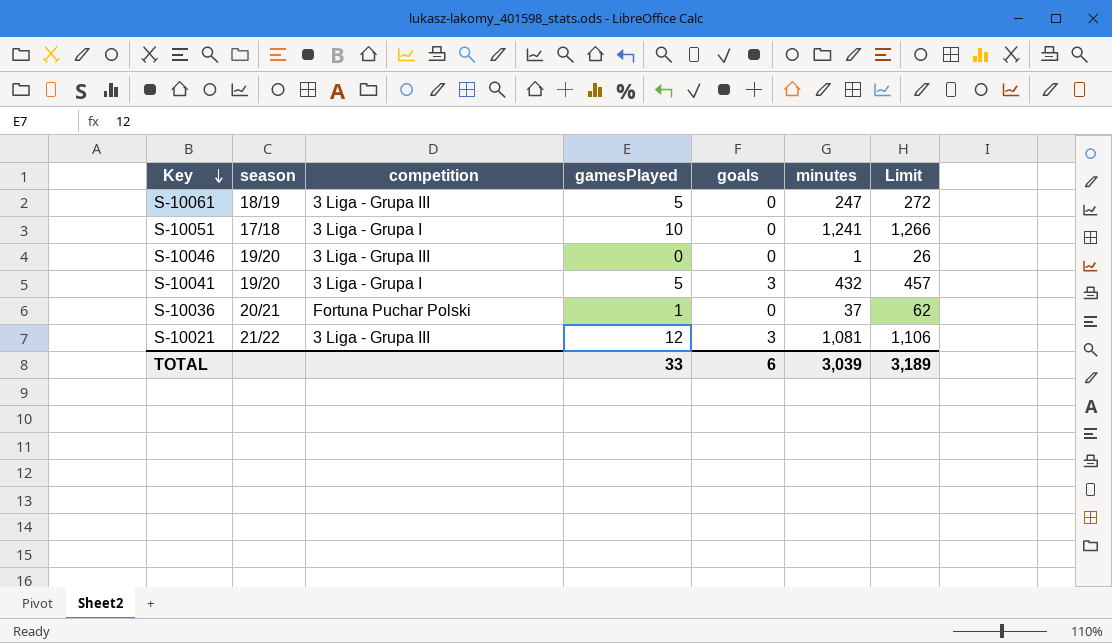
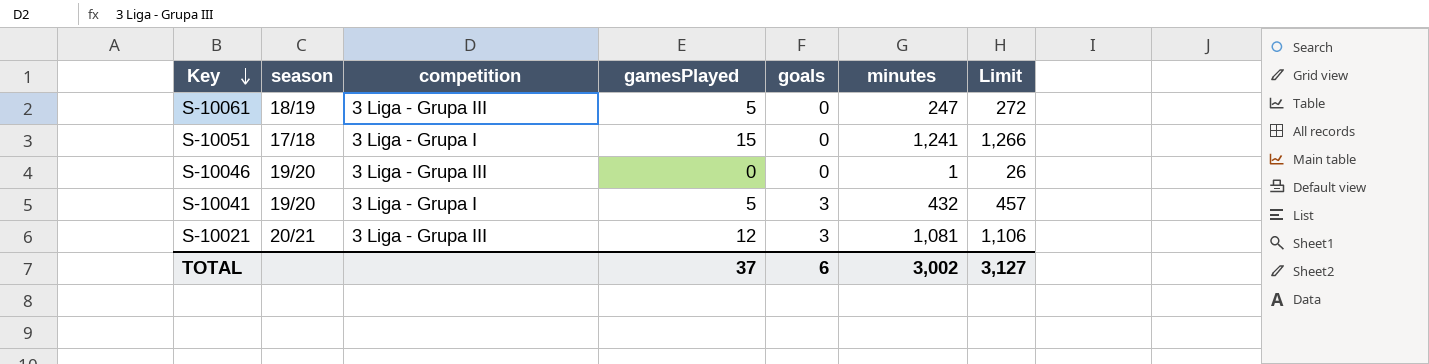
row S-10036: 20/21 | Fortuna Puchar Polski | 1 | 0 | 37 | 62 -> none
S-10051 | gamesPlayed: 10 -> 15
S-10021 | season: 21/22 -> 20/21
TOTAL | gamesPlayed: 33 -> 37
TOTAL | minutes: 3,039 -> 3,002
TOTAL | Limit: 3,189 -> 3,127

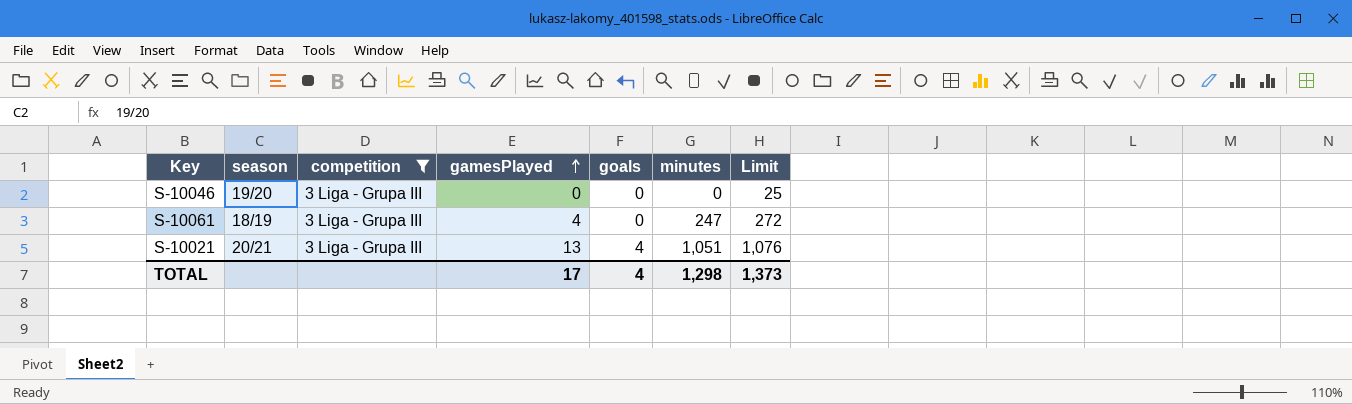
filter: none -> competition = 3 Liga - Grupa III
row order: Key descending -> gamesPlayed ascending
S-10046 | minutes: 1 -> 0
S-10046 | Limit: 26 -> 25
S-10061 | gamesPlayed: 5 -> 4
S-10021 | gamesPlayed: 12 -> 13
S-10021 | goals: 3 -> 4
S-10021 | minutes: 1,081 -> 1,051
S-10021 | Limit: 1,106 -> 1,076
TOTAL | gamesPlayed: 37 -> 17
TOTAL | goals: 6 -> 4
TOTAL | minutes: 3,002 -> 1,298
TOTAL | Limit: 3,127 -> 1,373

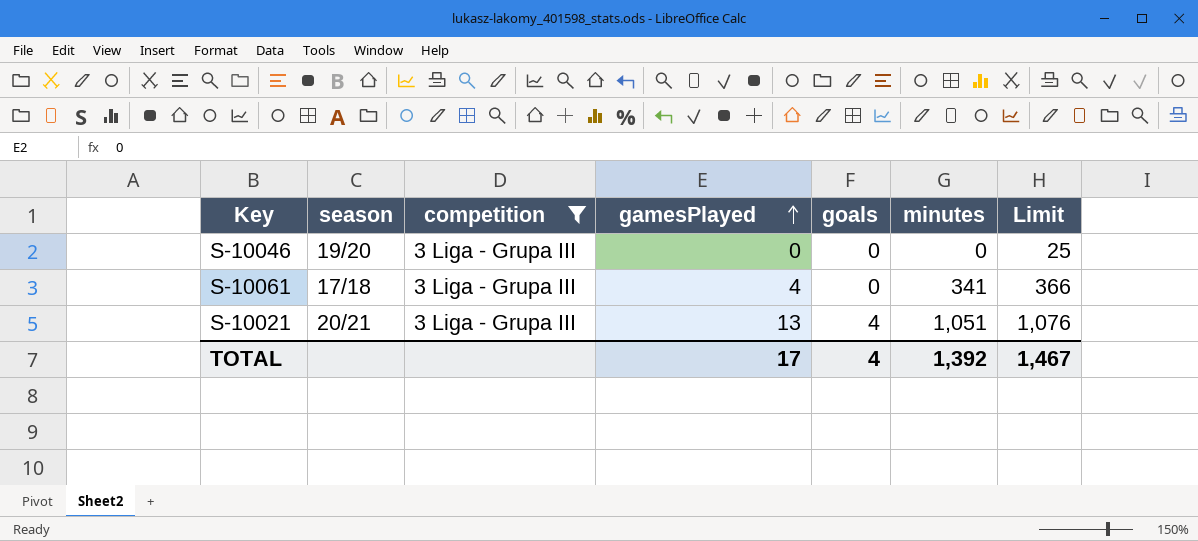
S-10061 | season: 18/19 -> 17/18
S-10061 | minutes: 247 -> 341
S-10061 | Limit: 272 -> 366
TOTAL | minutes: 1,298 -> 1,392
TOTAL | Limit: 1,373 -> 1,467

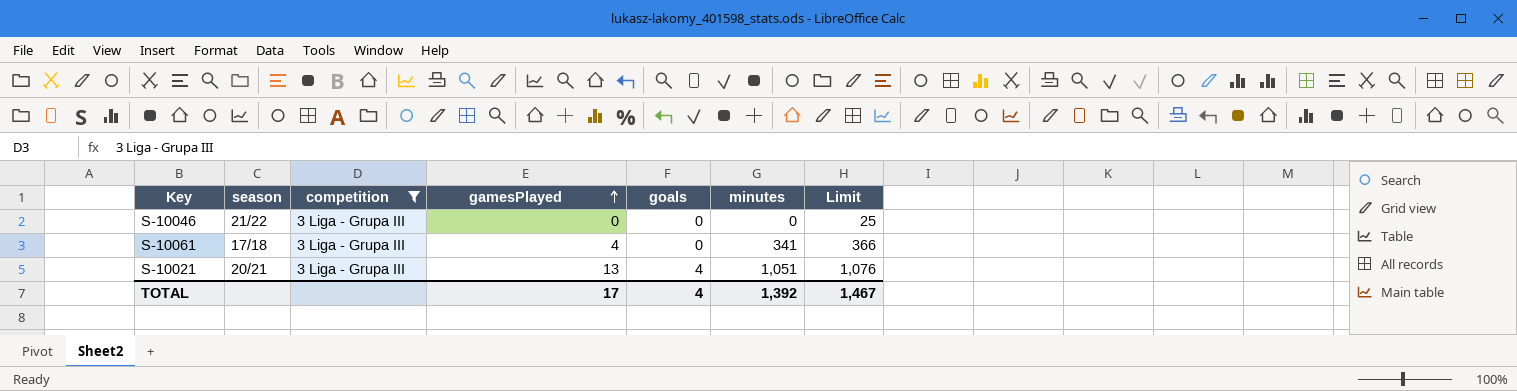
S-10046 | season: 19/20 -> 21/22

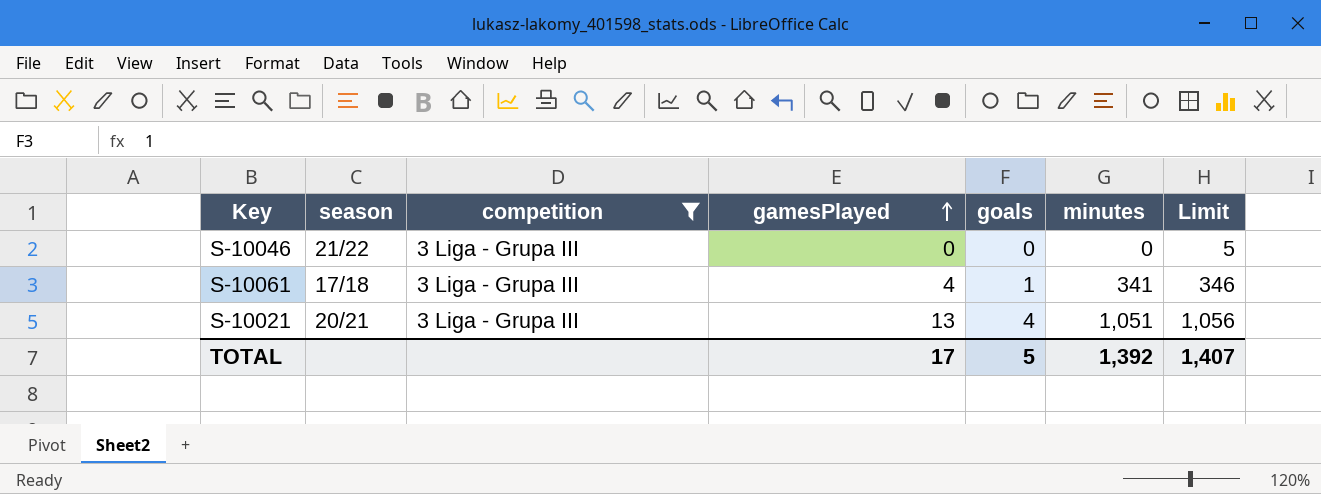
column Limit | formula: [minutes] + 25 -> [minutes] + 5
S-10061 | goals: 0 -> 1
TOTAL | goals: 4 -> 5
TOTAL | Limit: 1,467 -> 1,407

